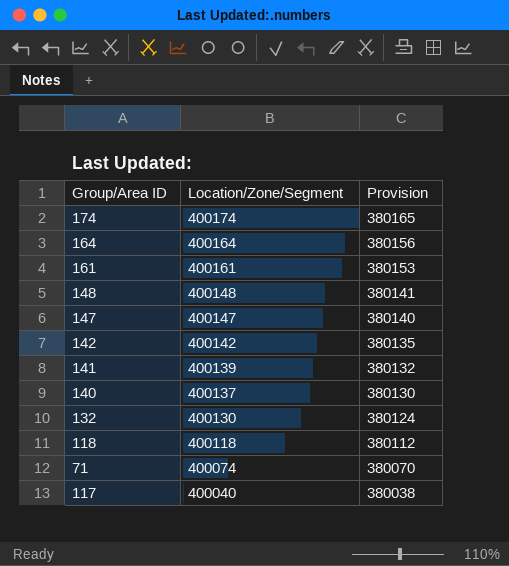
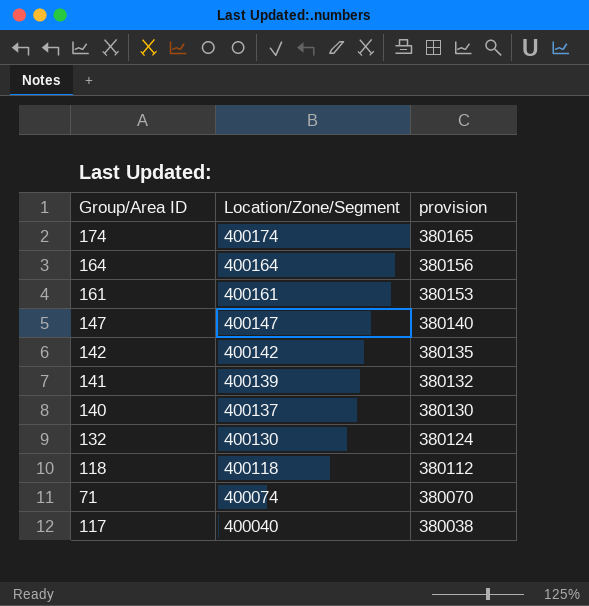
column name: Provision -> provision
row 148: 400148 | 380141 -> none

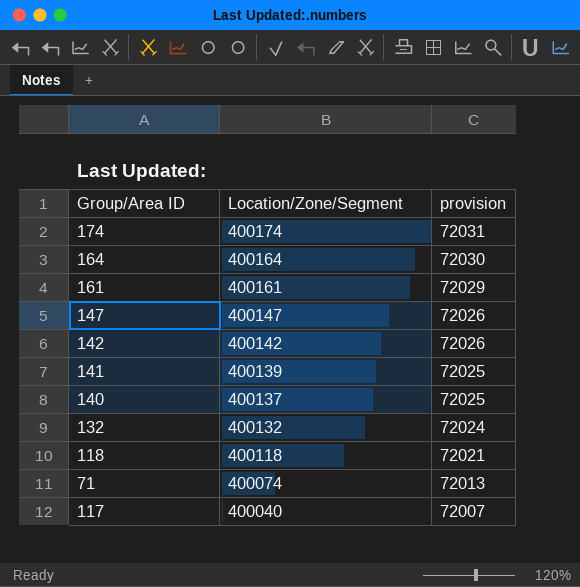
column provision | formula: [Location/Zone/Segment] * 0.95 -> [Location/Zone/Segment] * 0.18
132 | Location/Zone/Segment: 400130 -> 400132

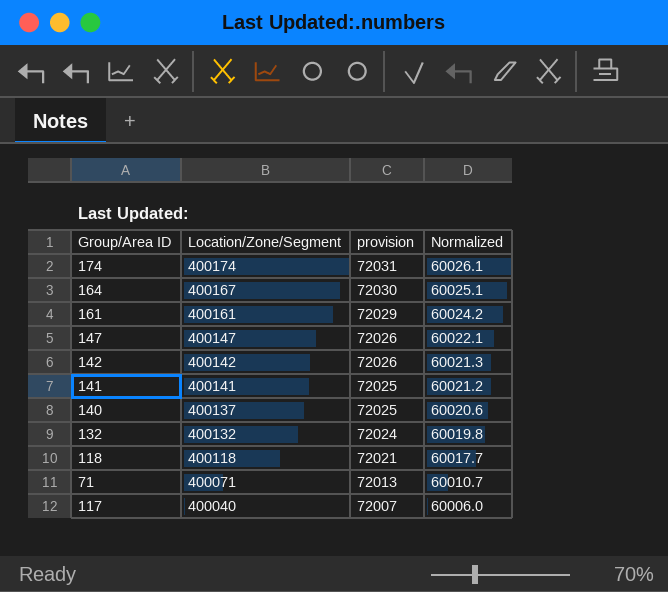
column Normalized | formula: none -> [Location/Zone/Segment] * 0.15
164 | Location/Zone/Segment: 400164 -> 400167
141 | Location/Zone/Segment: 400139 -> 400141
71 | Location/Zone/Segment: 400074 -> 400071

